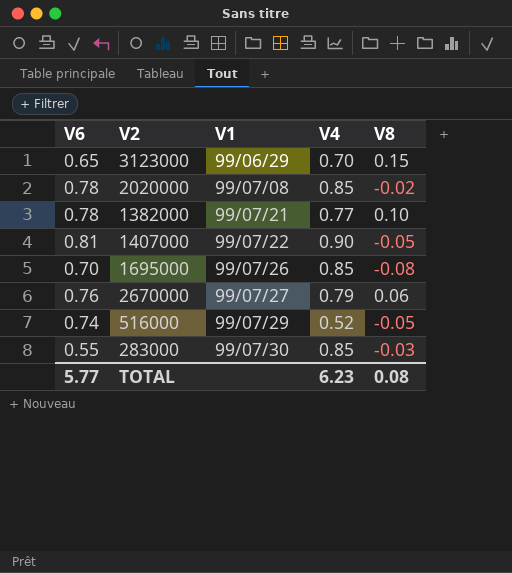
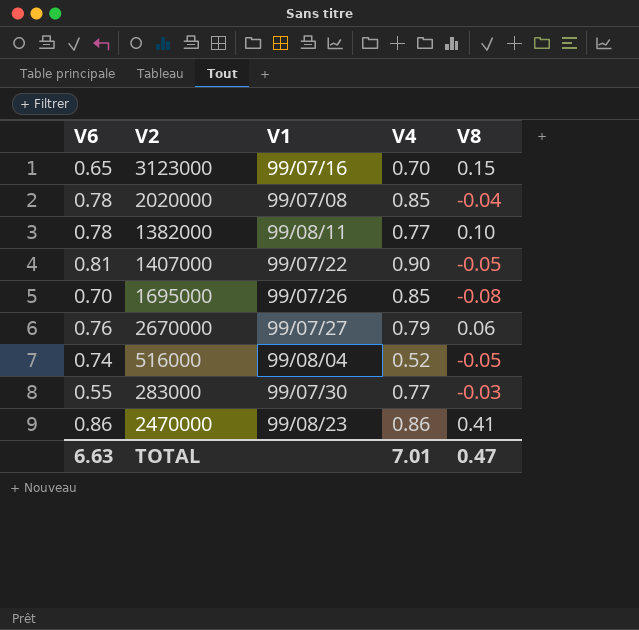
3123000 | V1: 99/06/29 -> 99/07/16
2020000 | V8: -0.02 -> -0.04
1382000 | V1: 99/07/21 -> 99/08/11
516000 | V1: 99/07/29 -> 99/08/04
283000 | V4: 0.85 -> 0.77
row 2470000: none -> 0.86 | 99/08/23 | 0.86 | 0.41
TOTAL | V6: 5.77 -> 6.63
TOTAL | V4: 6.23 -> 7.01
TOTAL | V8: 0.08 -> 0.47

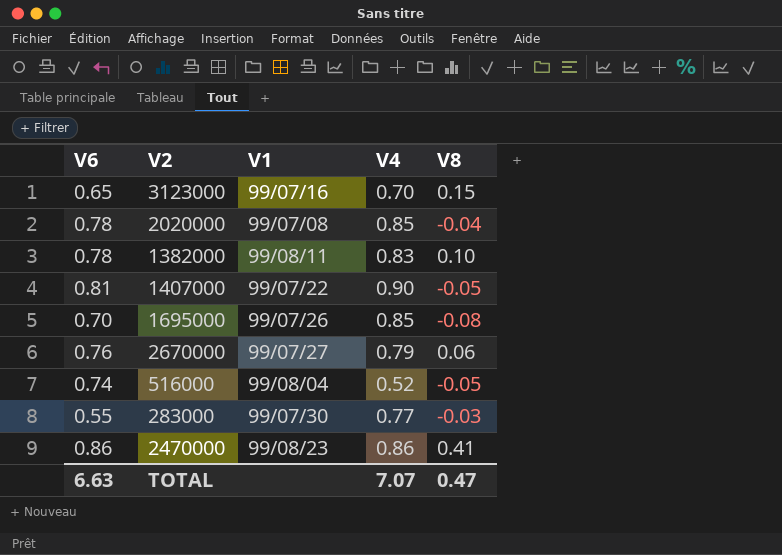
1382000 | V4: 0.77 -> 0.83
TOTAL | V4: 7.01 -> 7.07

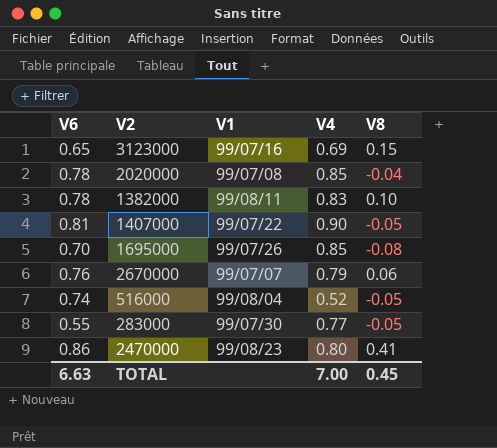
3123000 | V4: 0.70 -> 0.69
2670000 | V1: 99/07/27 -> 99/07/07
283000 | V8: -0.03 -> -0.05
2470000 | V4: 0.86 -> 0.80
TOTAL | V4: 7.07 -> 7.00
TOTAL | V8: 0.47 -> 0.45

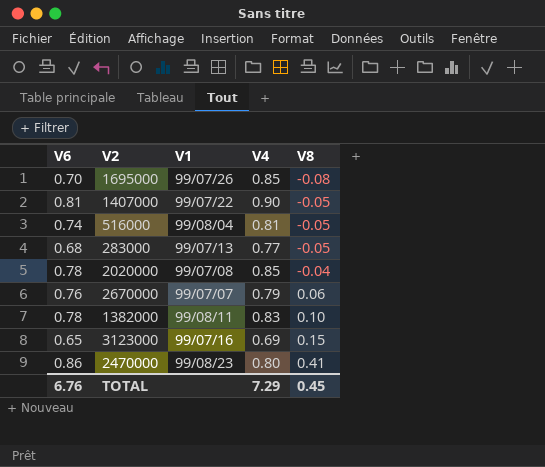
row order: none -> V8 ascending
516000 | V4: 0.52 -> 0.81
283000 | V6: 0.55 -> 0.68
283000 | V1: 99/07/30 -> 99/07/13
TOTAL | V6: 6.63 -> 6.76
TOTAL | V4: 7.00 -> 7.29

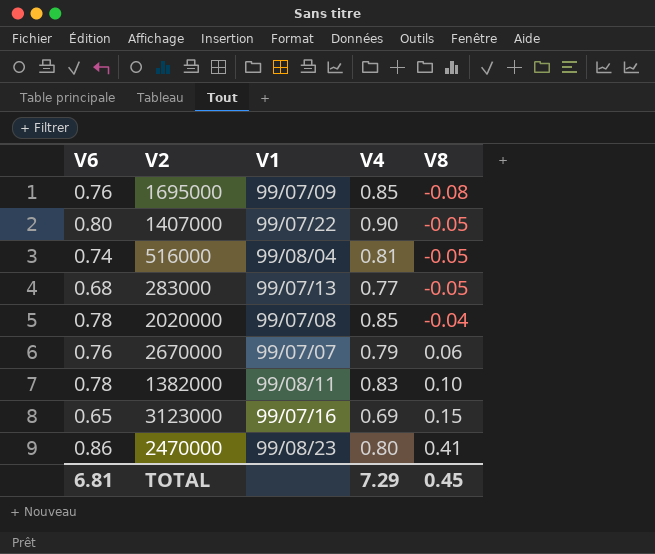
1695000 | V6: 0.70 -> 0.76
1695000 | V1: 99/07/26 -> 99/07/09
1407000 | V6: 0.81 -> 0.80
TOTAL | V6: 6.76 -> 6.81

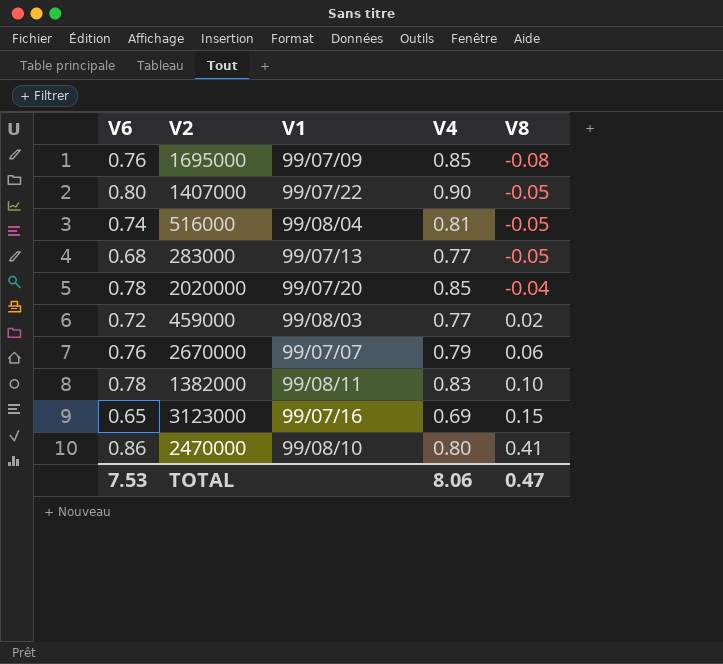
2020000 | V1: 99/07/08 -> 99/07/20
row 459000: none -> 0.72 | 99/08/03 | 0.77 | 0.02
2470000 | V1: 99/08/23 -> 99/08/10
TOTAL | V6: 6.81 -> 7.53
TOTAL | V4: 7.29 -> 8.06
TOTAL | V8: 0.45 -> 0.47

